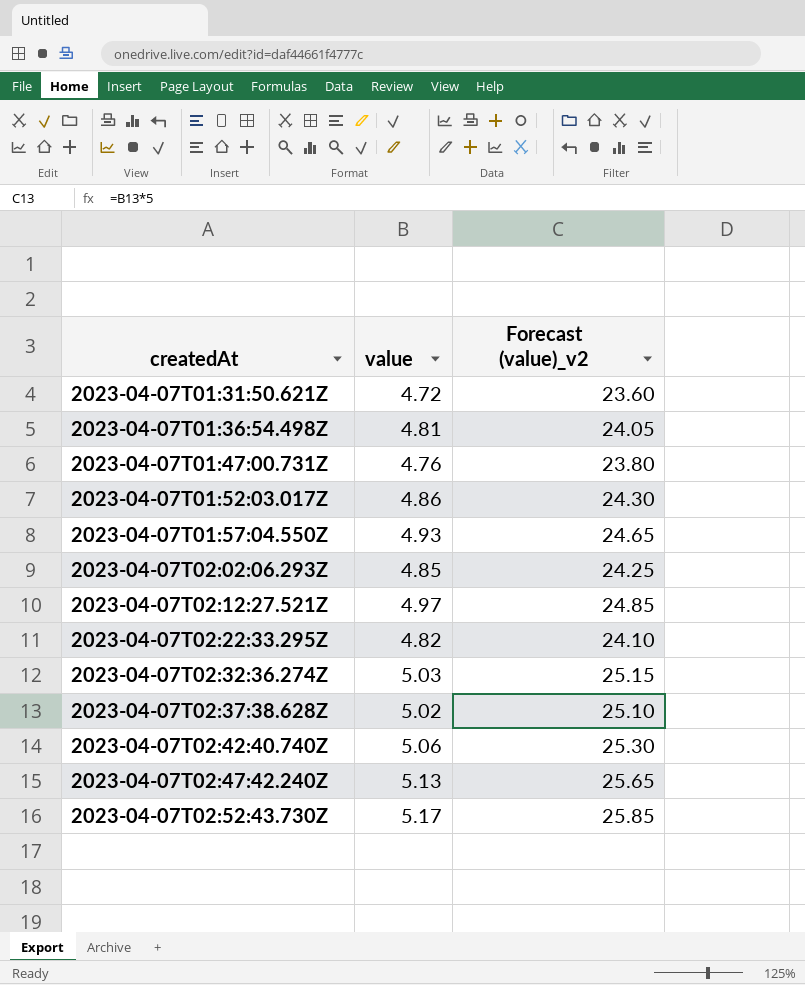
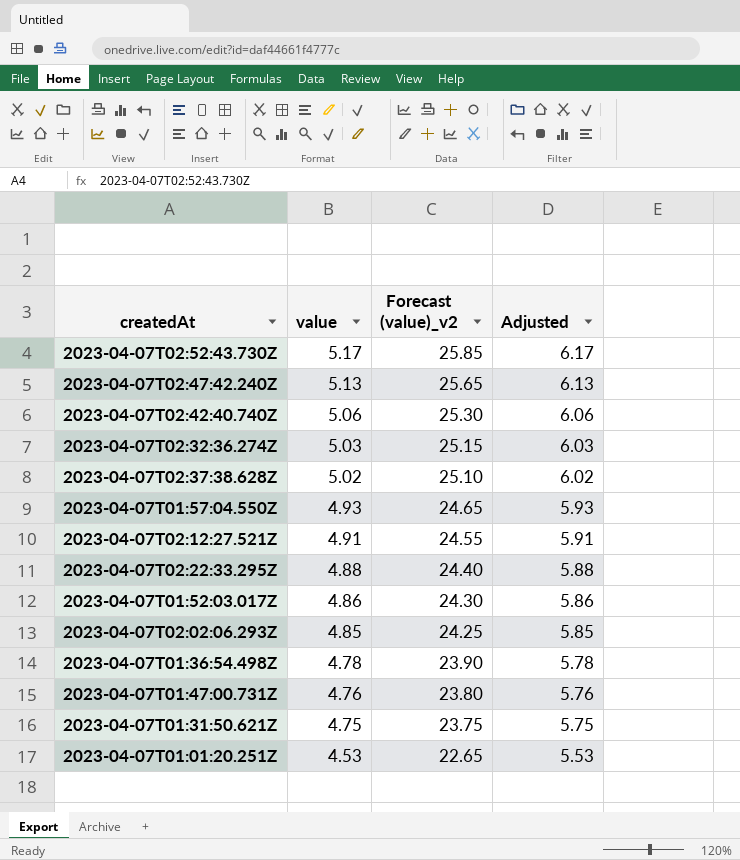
row order: createdAt ascending -> value descending
column Adjusted | formula: none -> [value] + 1
2023-04-07T02:12:27.521Z | value: 4.97 -> 4.91
2023-04-07T02:12:27.521Z | Forecast (value)_v2: 24.85 -> 24.55
2023-04-07T02:22:33.295Z | value: 4.82 -> 4.88
2023-04-07T02:22:33.295Z | Forecast (value)_v2: 24.10 -> 24.40
2023-04-07T01:36:54.498Z | value: 4.81 -> 4.78
2023-04-07T01:36:54.498Z | Forecast (value)_v2: 24.05 -> 23.90
2023-04-07T01:31:50.621Z | value: 4.72 -> 4.75
2023-04-07T01:31:50.621Z | Forecast (value)_v2: 23.60 -> 23.75
row 2023-04-07T01:01:20.251Z: none -> 4.53 | 22.65 | 5.53

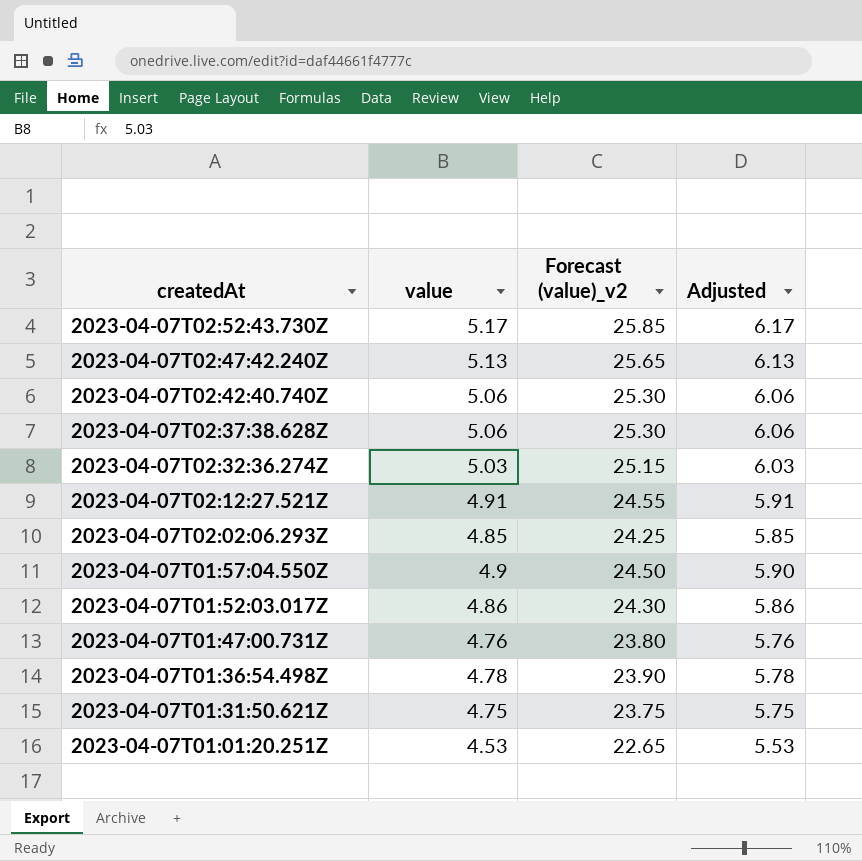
row order: value descending -> createdAt descending
row 2023-04-07T02:22:33.295Z: 4.88 | 24.40 | 5.88 -> none
2023-04-07T02:37:38.628Z | value: 5.02 -> 5.06
2023-04-07T02:37:38.628Z | Forecast (value)_v2: 25.10 -> 25.30
2023-04-07T02:37:38.628Z | Adjusted: 6.02 -> 6.06
2023-04-07T01:57:04.550Z | value: 4.93 -> 4.9
2023-04-07T01:57:04.550Z | Forecast (value)_v2: 24.65 -> 24.50
2023-04-07T01:57:04.550Z | Adjusted: 5.93 -> 5.90

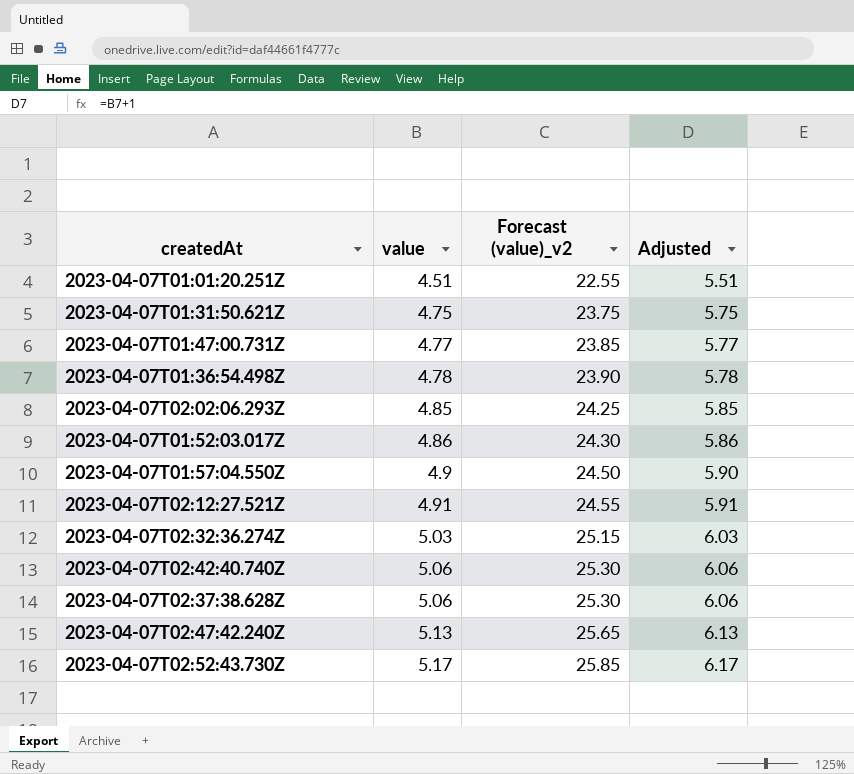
row order: createdAt descending -> value ascending
2023-04-07T01:01:20.251Z | value: 4.53 -> 4.51
2023-04-07T01:01:20.251Z | Forecast (value)_v2: 22.65 -> 22.55
2023-04-07T01:01:20.251Z | Adjusted: 5.53 -> 5.51
2023-04-07T01:47:00.731Z | value: 4.76 -> 4.77
2023-04-07T01:47:00.731Z | Forecast (value)_v2: 23.80 -> 23.85
2023-04-07T01:47:00.731Z | Adjusted: 5.76 -> 5.77

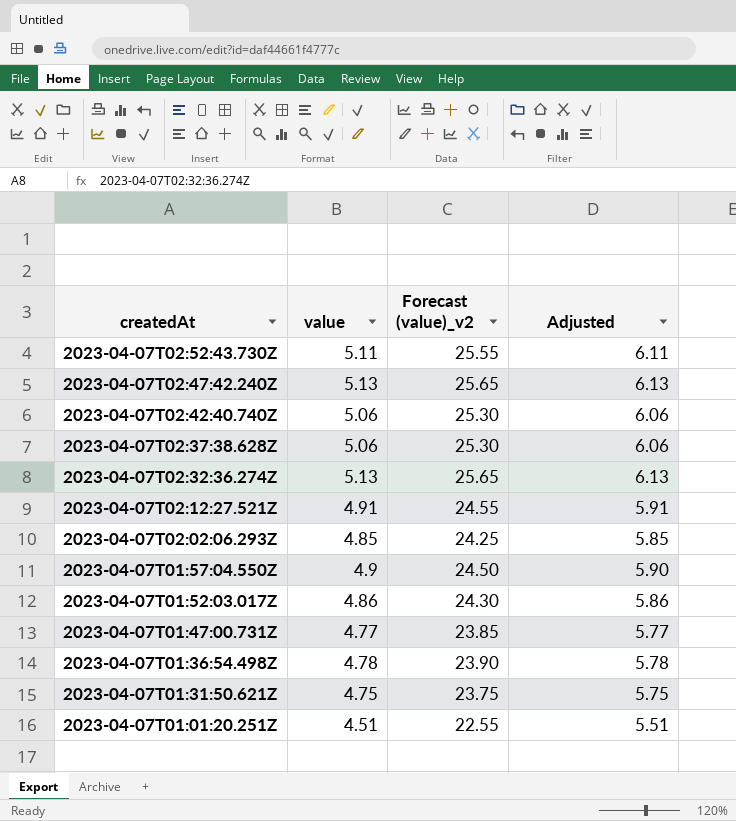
row order: value ascending -> createdAt descending
2023-04-07T02:52:43.730Z | value: 5.17 -> 5.11
2023-04-07T02:52:43.730Z | Forecast (value)_v2: 25.85 -> 25.55
2023-04-07T02:52:43.730Z | Adjusted: 6.17 -> 6.11
2023-04-07T02:32:36.274Z | value: 5.03 -> 5.13
2023-04-07T02:32:36.274Z | Forecast (value)_v2: 25.15 -> 25.65
2023-04-07T02:32:36.274Z | Adjusted: 6.03 -> 6.13

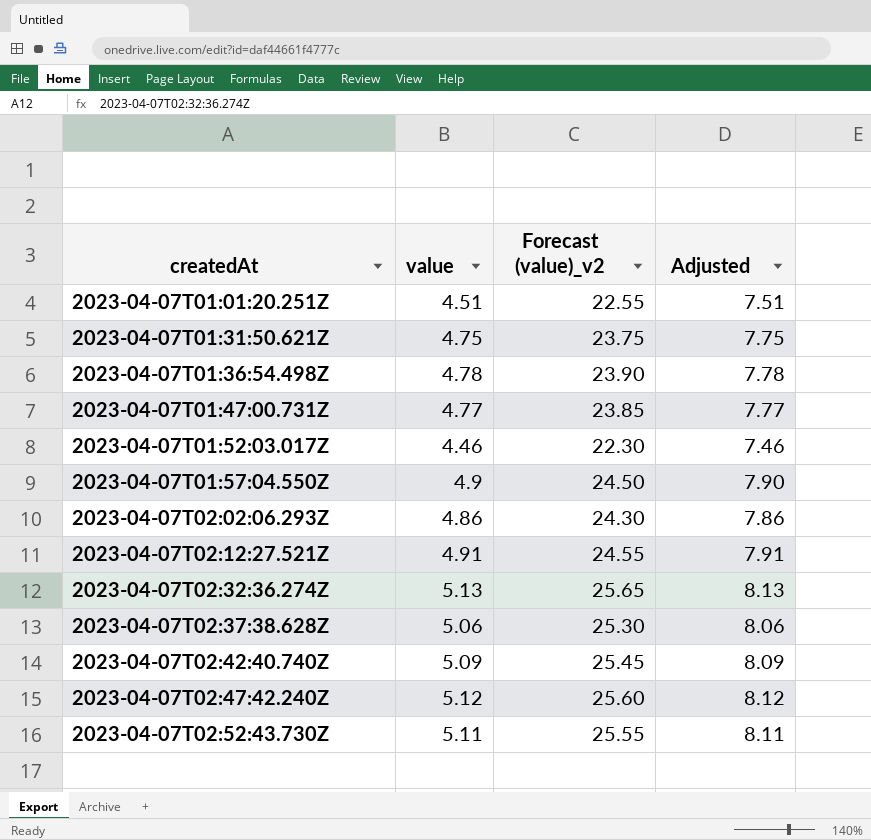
row order: createdAt descending -> createdAt ascending
column Adjusted | formula: [value] + 1 -> [value] + 3
2023-04-07T01:52:03.017Z | value: 4.86 -> 4.46
2023-04-07T01:52:03.017Z | Forecast (value)_v2: 24.30 -> 22.30
2023-04-07T02:02:06.293Z | value: 4.85 -> 4.86
2023-04-07T02:02:06.293Z | Forecast (value)_v2: 24.25 -> 24.30
2023-04-07T02:42:40.740Z | value: 5.06 -> 5.09
2023-04-07T02:42:40.740Z | Forecast (value)_v2: 25.30 -> 25.45
2023-04-07T02:47:42.240Z | value: 5.13 -> 5.12
2023-04-07T02:47:42.240Z | Forecast (value)_v2: 25.65 -> 25.60

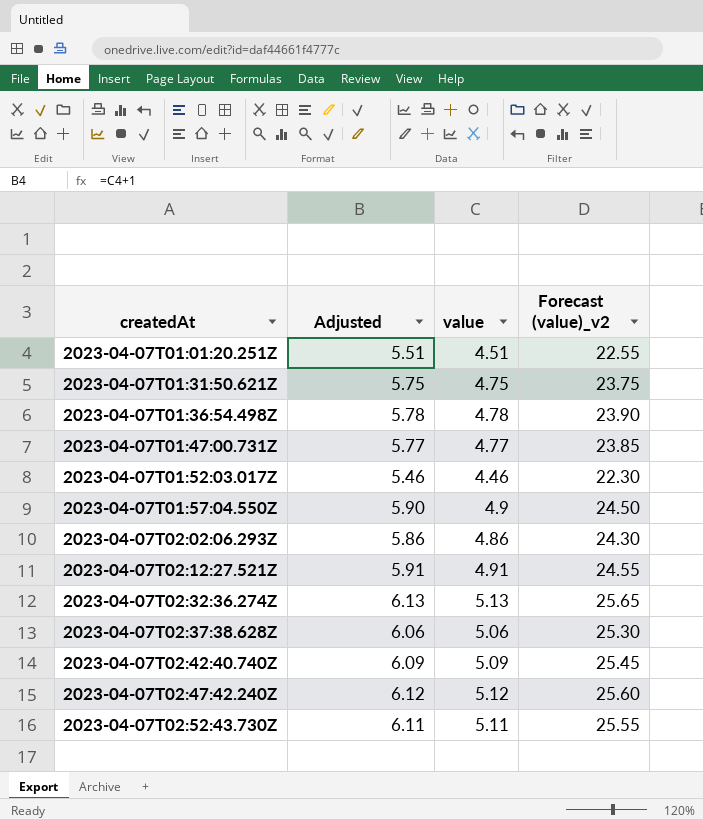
column Adjusted | formula: [value] + 3 -> [value] + 1
column Adjusted | position: 4 -> 2

